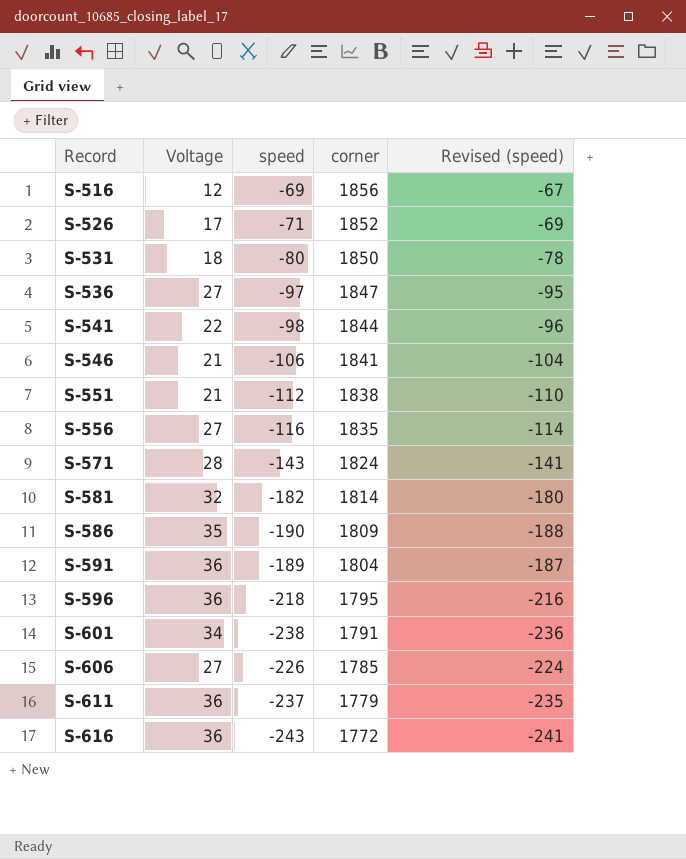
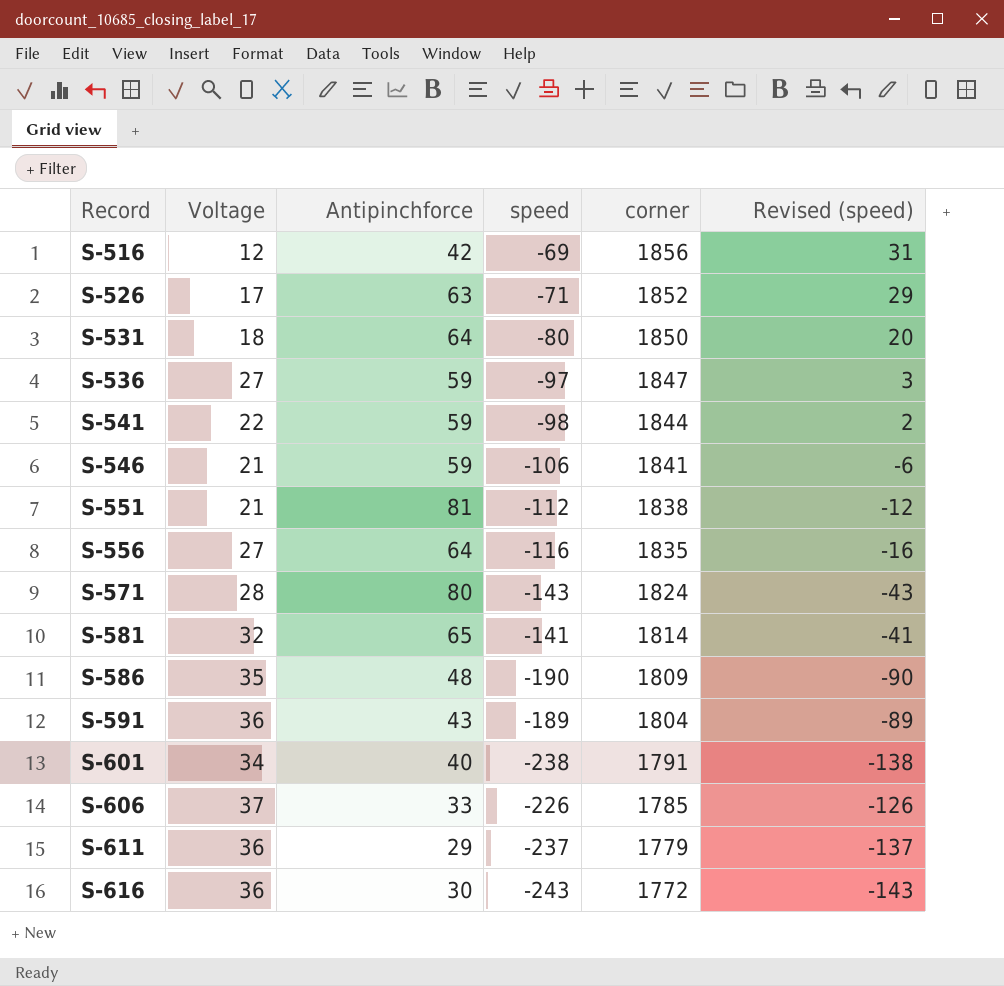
column Antipinchforce | position: none -> 3
column Revised (speed) | formula: [speed] + 2 -> [speed] + 100
row S-596: 36 | -218 | 1795 | -216 -> none
S-581 | speed: -182 -> -141
S-606 | Voltage: 27 -> 37

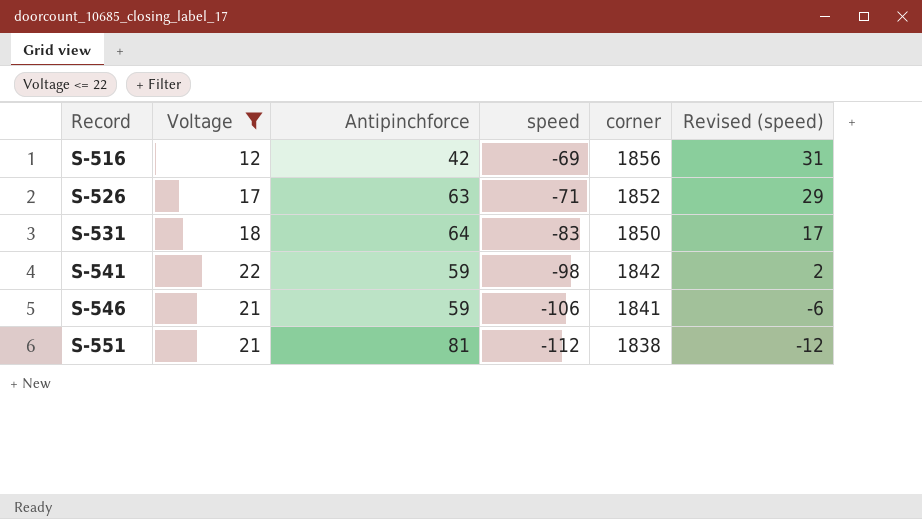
filter: none -> Voltage <= 22
S-531 | speed: -80 -> -83
S-531 | Revised (speed): 20 -> 17
S-541 | corner: 1844 -> 1842

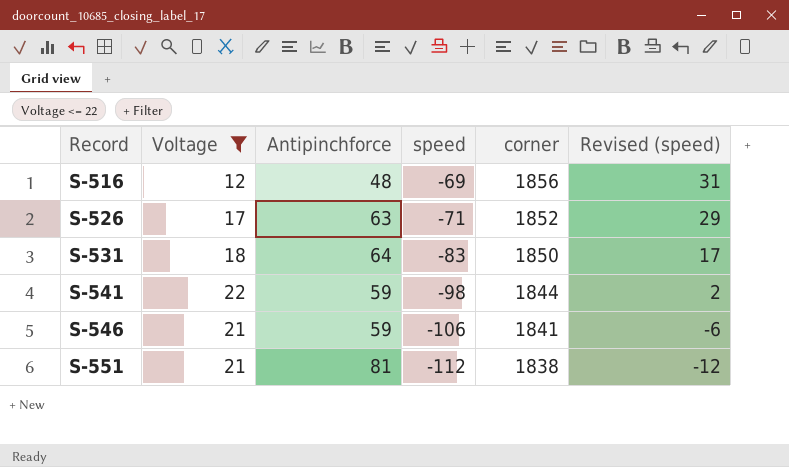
S-516 | Antipinchforce: 42 -> 48
S-541 | corner: 1842 -> 1844

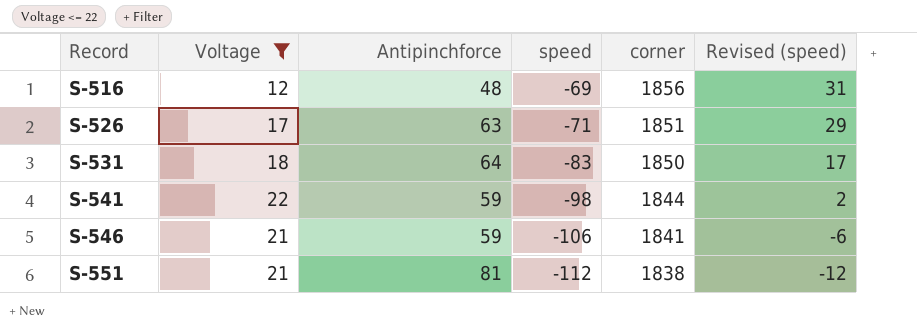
S-526 | corner: 1852 -> 1851

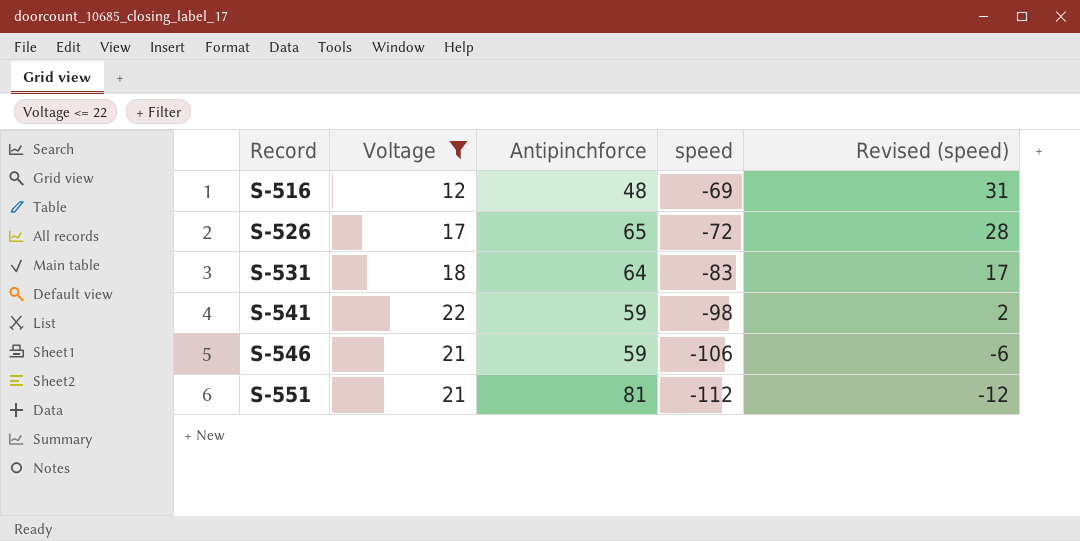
column corner | position: 5 -> none
S-526 | Antipinchforce: 63 -> 65
S-526 | speed: -71 -> -72
S-526 | Revised (speed): 29 -> 28

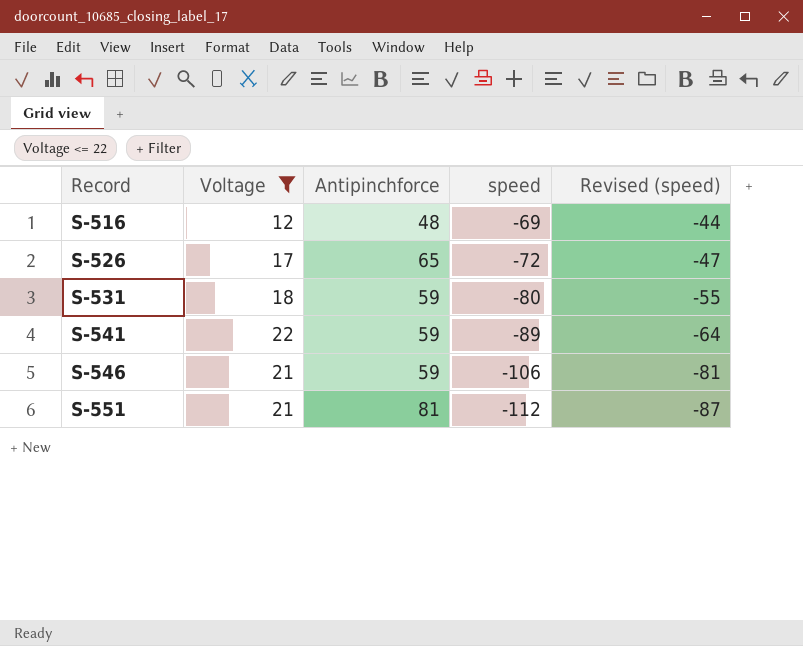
column Revised (speed) | formula: [speed] + 100 -> [speed] + 25
S-531 | Antipinchforce: 64 -> 59
S-531 | speed: -83 -> -80
S-541 | speed: -98 -> -89

